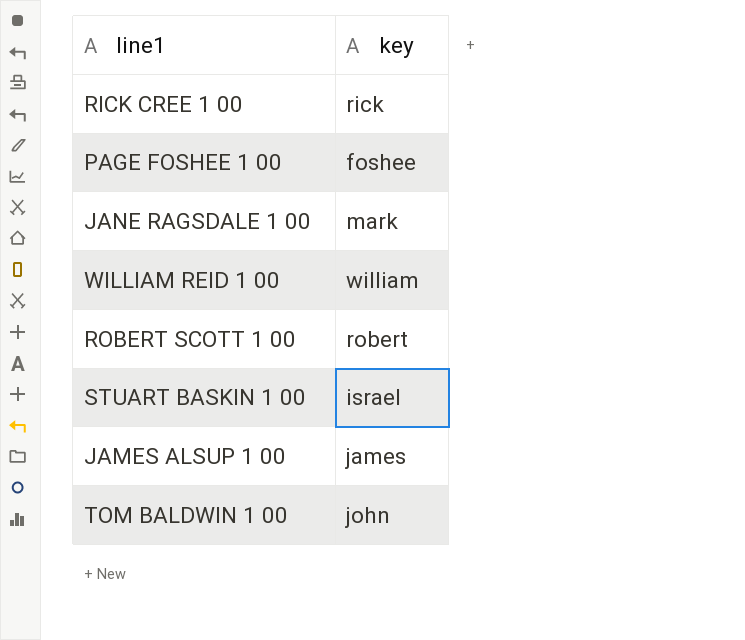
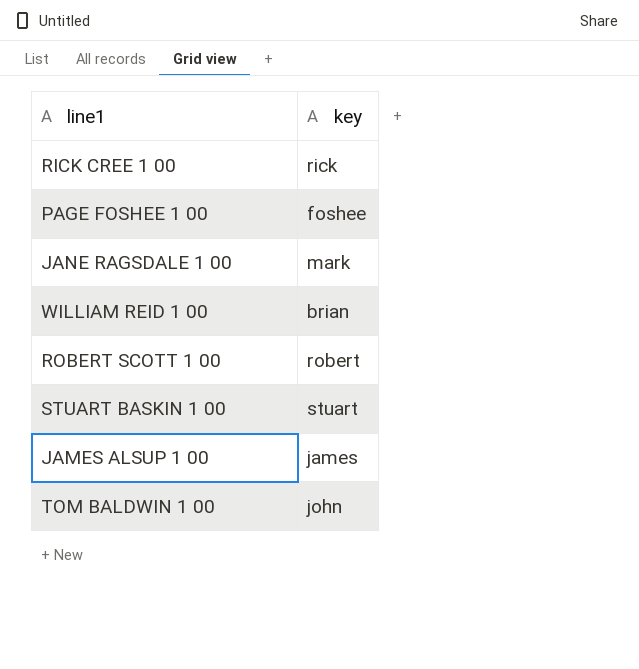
WILLIAM REID 1 00 | key: william -> brian
STUART BASKIN 1 00 | key: israel -> stuart

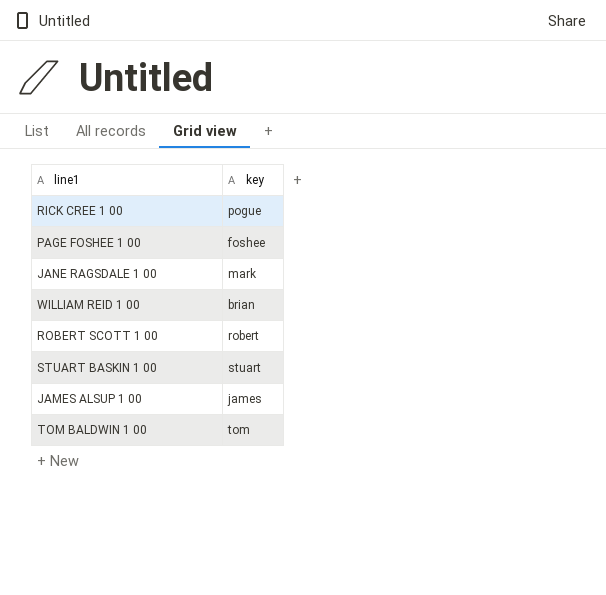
RICK CREE 1 00 | key: rick -> pogue
TOM BALDWIN 1 00 | key: john -> tom

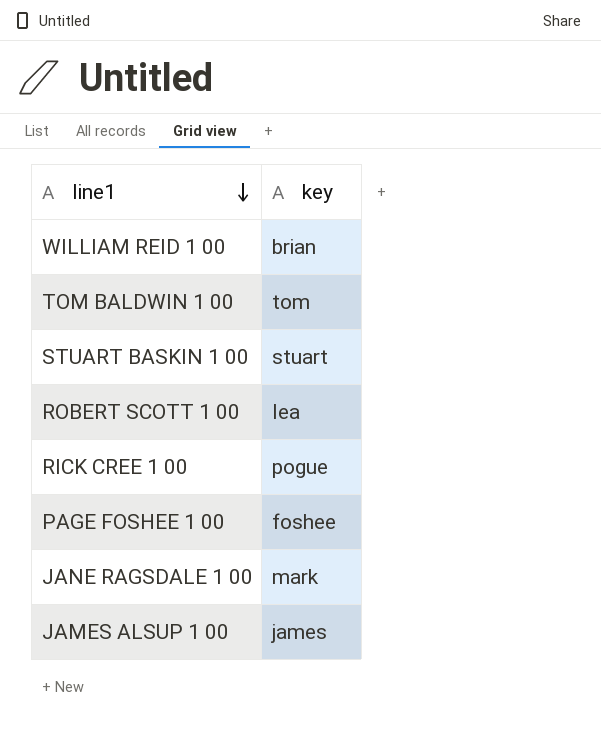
row order: none -> line1 descending
ROBERT SCOTT 1 00 | key: robert -> lea

